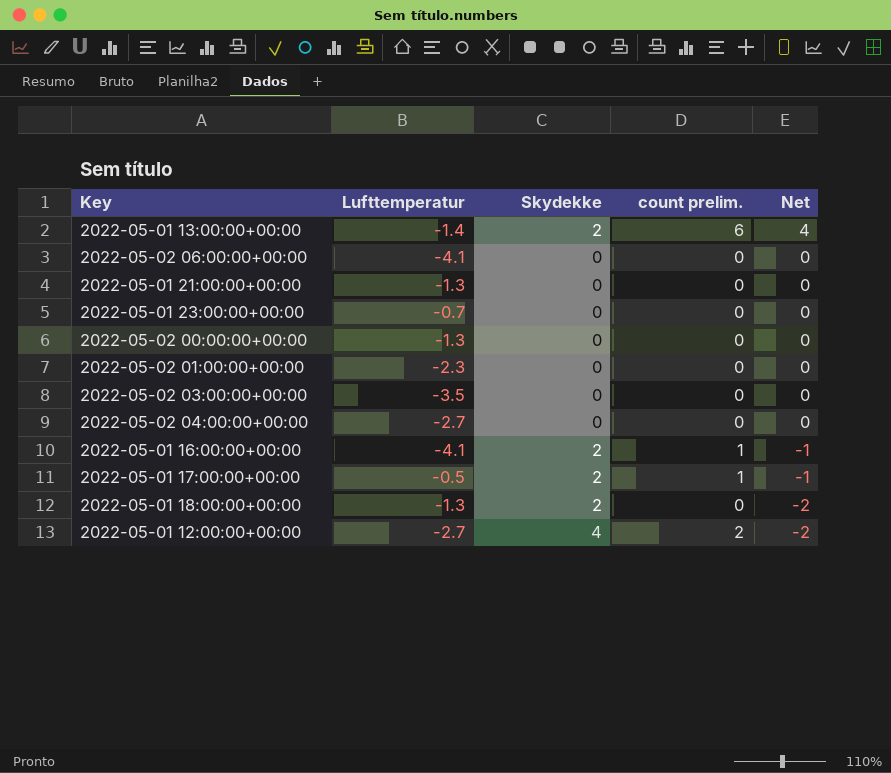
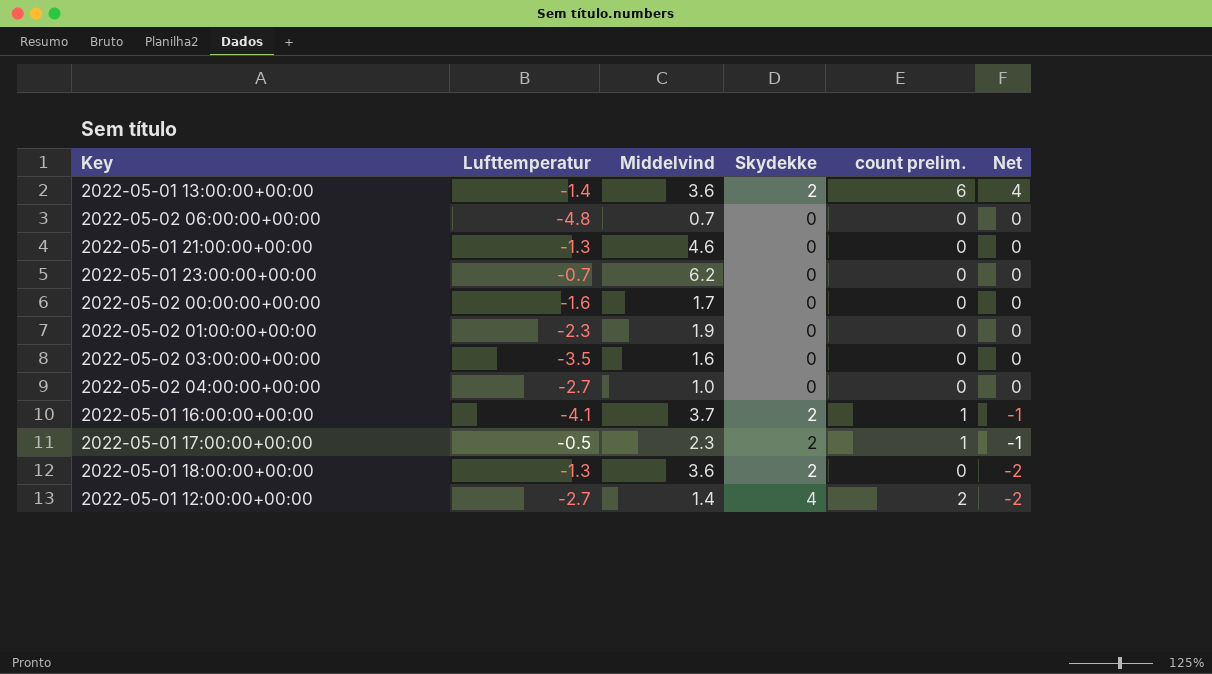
column Middelvind | position: none -> 3
2022-05-02 06:00:00+00:00 | Lufttemperatur: -4.1 -> -4.8
2022-05-02 00:00:00+00:00 | Lufttemperatur: -1.3 -> -1.6

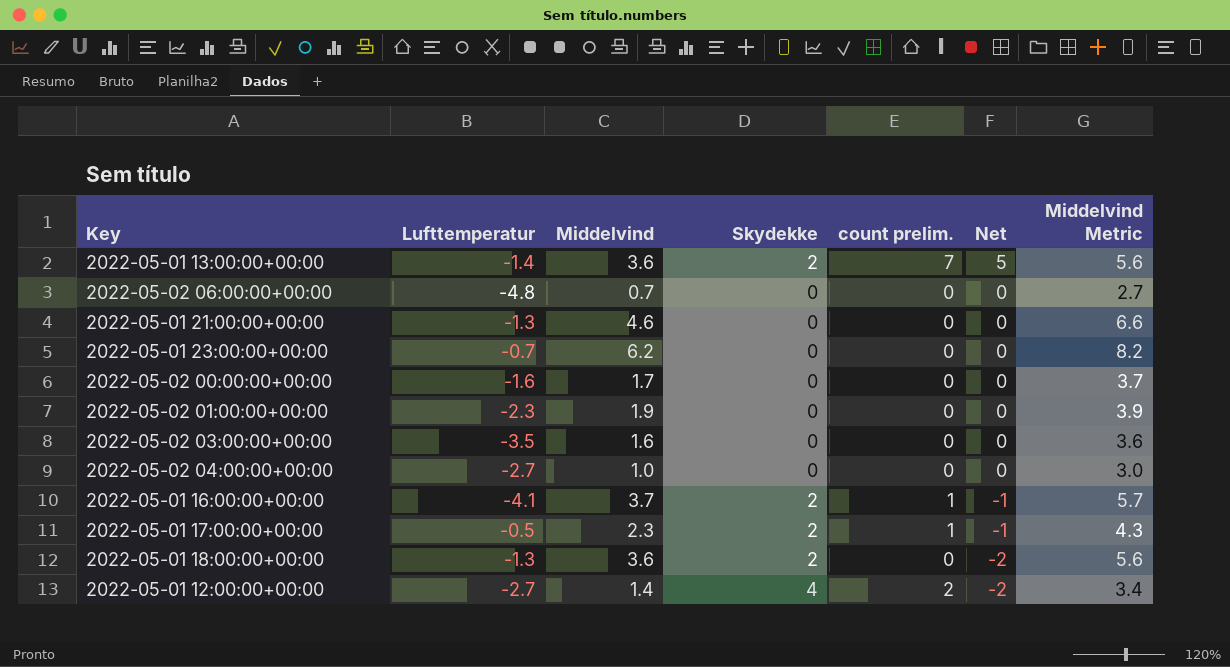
column Middelvind Metric | formula: none -> [Middelvind] + 2
2022-05-01 13:00:00+00:00 | count prelim.: 6 -> 7
2022-05-01 13:00:00+00:00 | Net: 4 -> 5

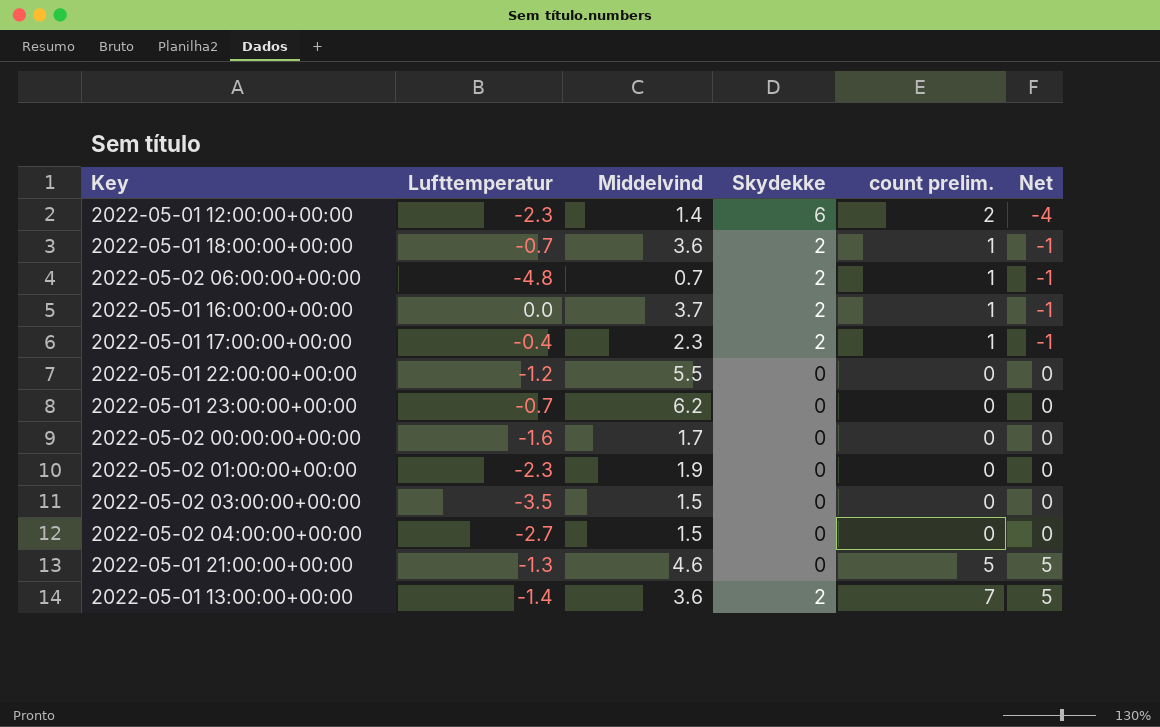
row order: Net descending -> Net ascending
column Middelvind Metric | formula: [Middelvind] + 2 -> none
2022-05-01 12:00:00+00:00 | Lufttemperatur: -2.7 -> -2.3
2022-05-01 12:00:00+00:00 | Skydekke: 4 -> 6
2022-05-01 12:00:00+00:00 | Net: -2 -> -4
2022-05-01 18:00:00+00:00 | Lufttemperatur: -1.3 -> -0.7
2022-05-01 18:00:00+00:00 | count prelim.: 0 -> 1
2022-05-01 18:00:00+00:00 | Net: -2 -> -1
2022-05-02 06:00:00+00:00 | Skydekke: 0 -> 2
2022-05-02 06:00:00+00:00 | count prelim.: 0 -> 1
2022-05-02 06:00:00+00:00 | Net: 0 -> -1
2022-05-01 16:00:00+00:00 | Lufttemperatur: -4.1 -> 0.0
2022-05-01 17:00:00+00:00 | Lufttemperatur: -0.5 -> -0.4
row 2022-05-01 22:00:00+00:00: none -> -1.2 | 5.5 | 0 | 0 | 0
2022-05-02 03:00:00+00:00 | Middelvind: 1.6 -> 1.5
2022-05-02 04:00:00+00:00 | Middelvind: 1.0 -> 1.5
2022-05-01 21:00:00+00:00 | count prelim.: 0 -> 5
2022-05-01 21:00:00+00:00 | Net: 0 -> 5

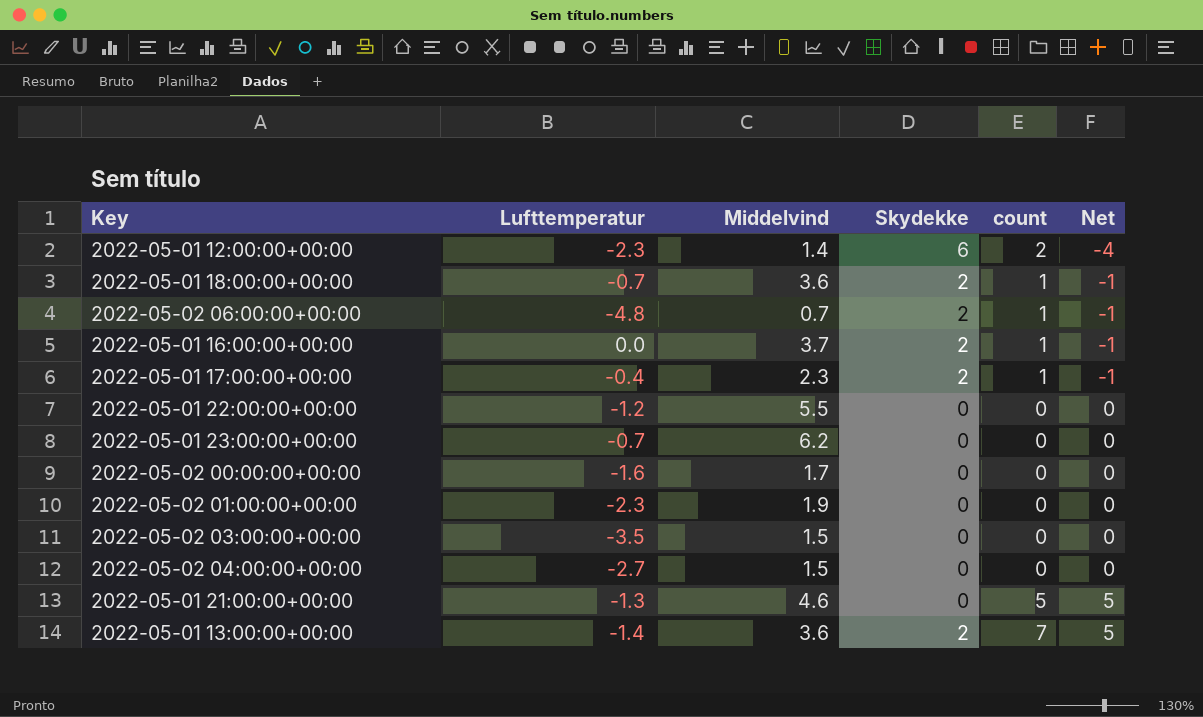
column name: count prelim. -> count

